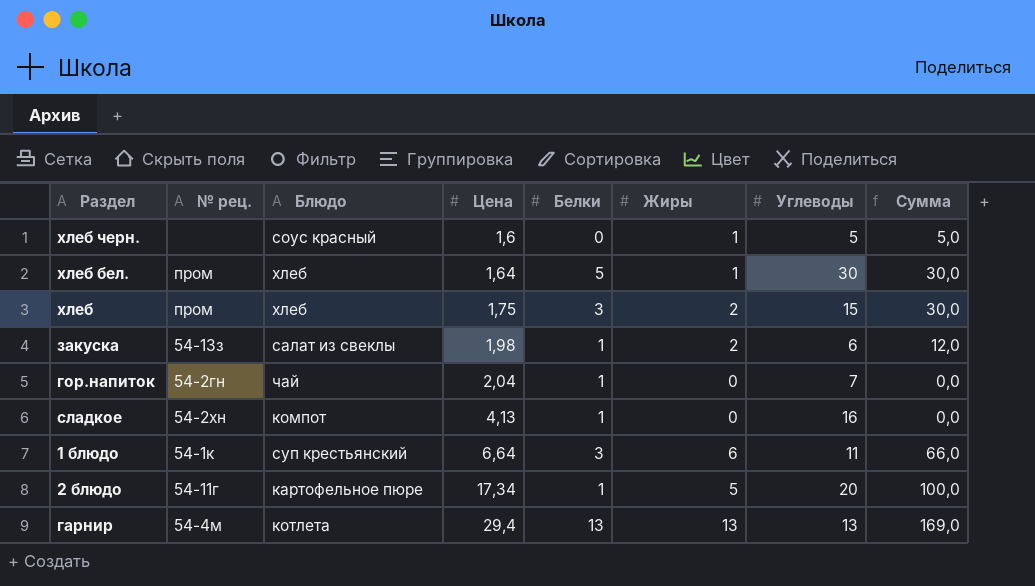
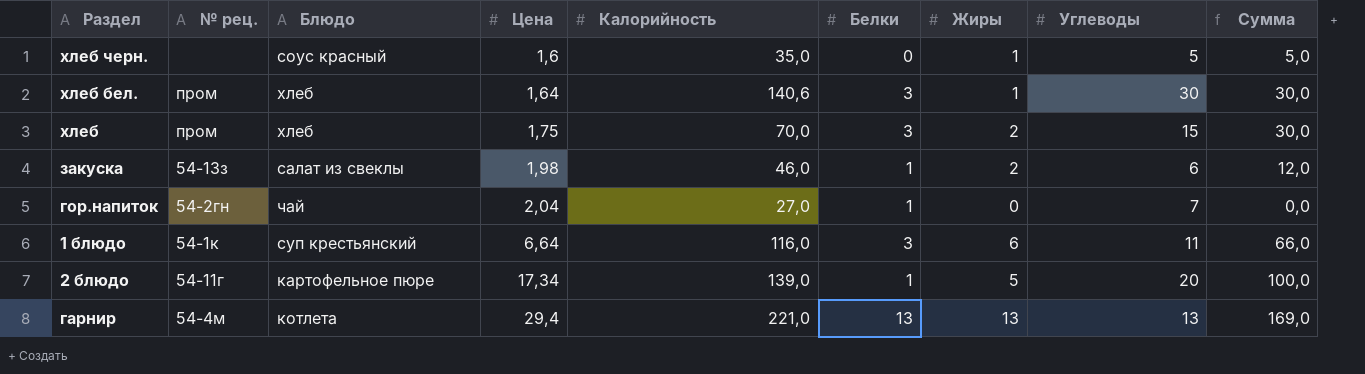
column Калорийность | position: none -> 5
row сладкое: 54-2хн | компот | 4,13 | 1 | 0 | 16 | 0,0 -> none
хлеб бел. | Белки: 5 -> 3

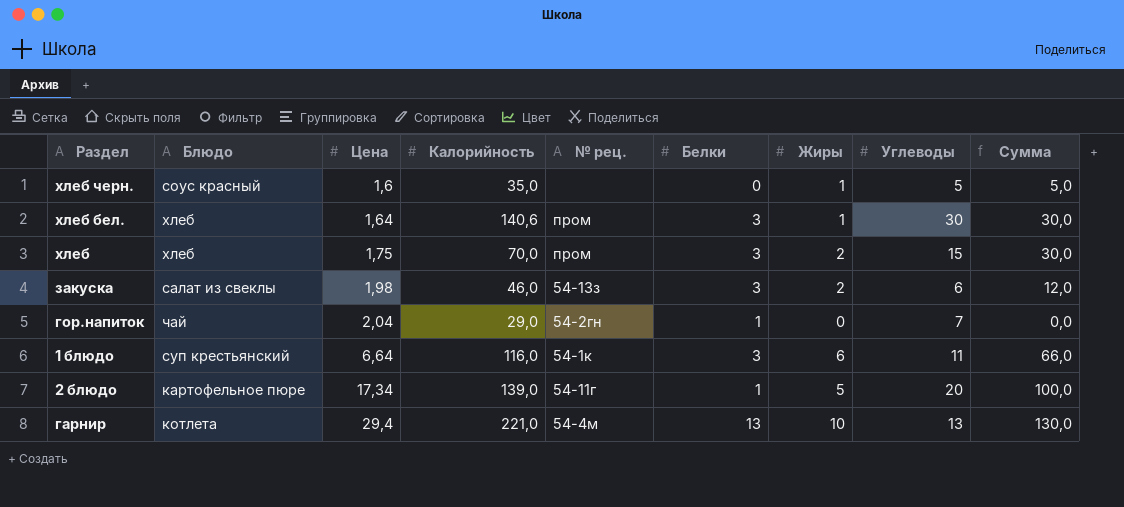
column № рец. | position: 2 -> 5
закуска | Белки: 1 -> 3
гор.напиток | Калорийность: 27,0 -> 29,0
гарнир | Жиры: 13 -> 10
гарнир | Сумма: 169,0 -> 130,0

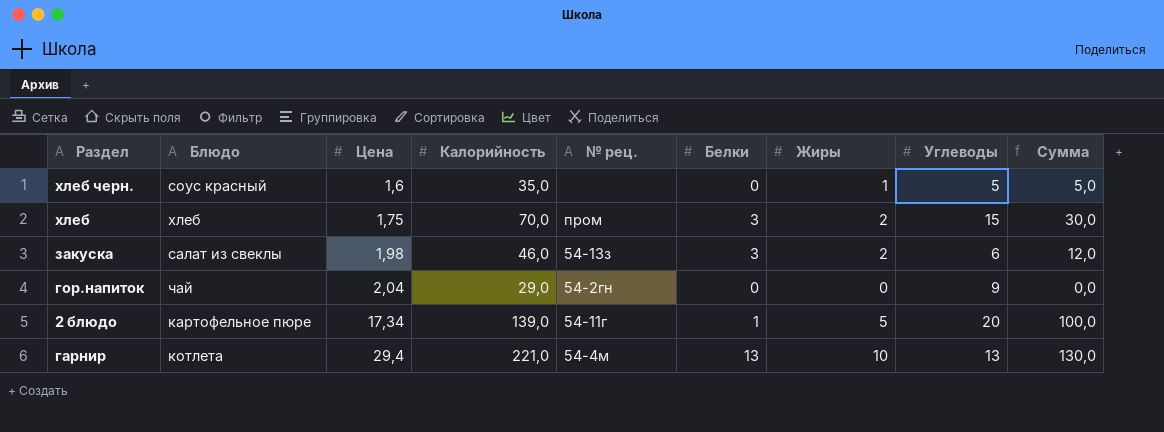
row хлеб бел.: хлеб | 1,64 | 140,6 | пром | 3 | 1 | 30 | 30,0 -> none
row 1 блюдо: суп крестьянский | 6,64 | 116,0 | 54-1к | 3 | 6 | 11 | 66,0 -> none
гор.напиток | Белки: 1 -> 0
гор.напиток | Углеводы: 7 -> 9

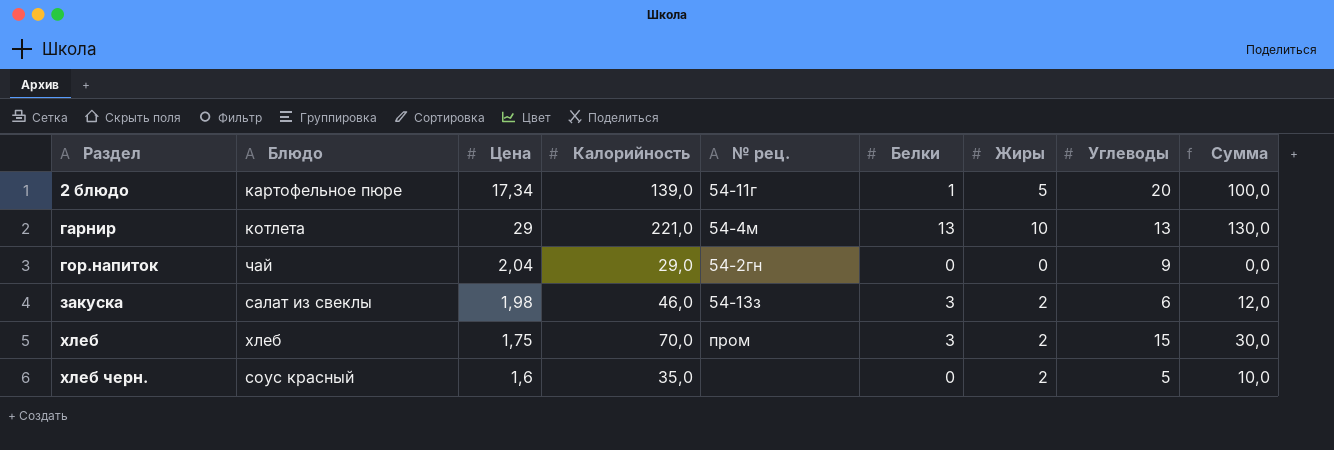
row order: Цена ascending -> Раздел ascending
гарнир | Цена: 29,4 -> 29
хлеб черн. | Жиры: 1 -> 2
хлеб черн. | Сумма: 5,0 -> 10,0

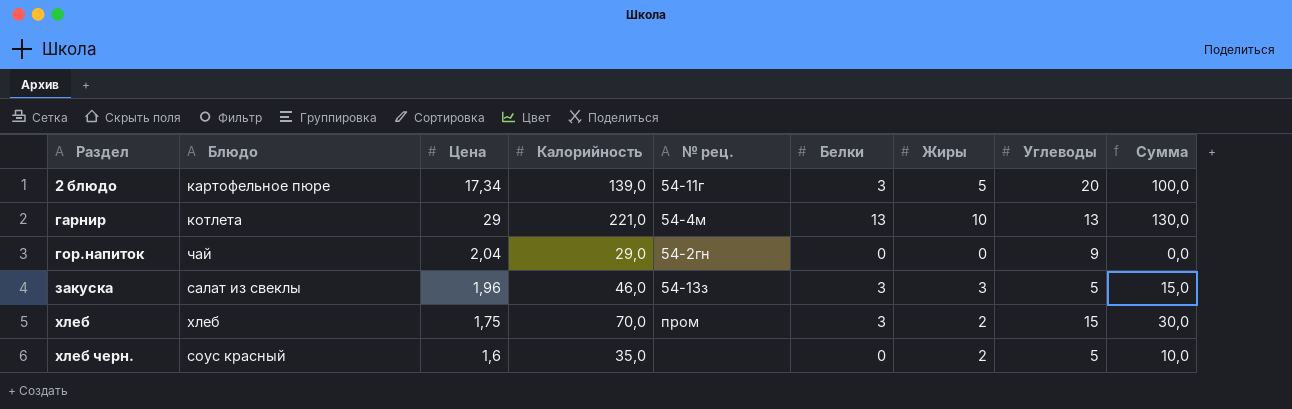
2 блюдо | Белки: 1 -> 3
закуска | Цена: 1,98 -> 1,96
закуска | Жиры: 2 -> 3
закуска | Углеводы: 6 -> 5
закуска | Сумма: 12,0 -> 15,0

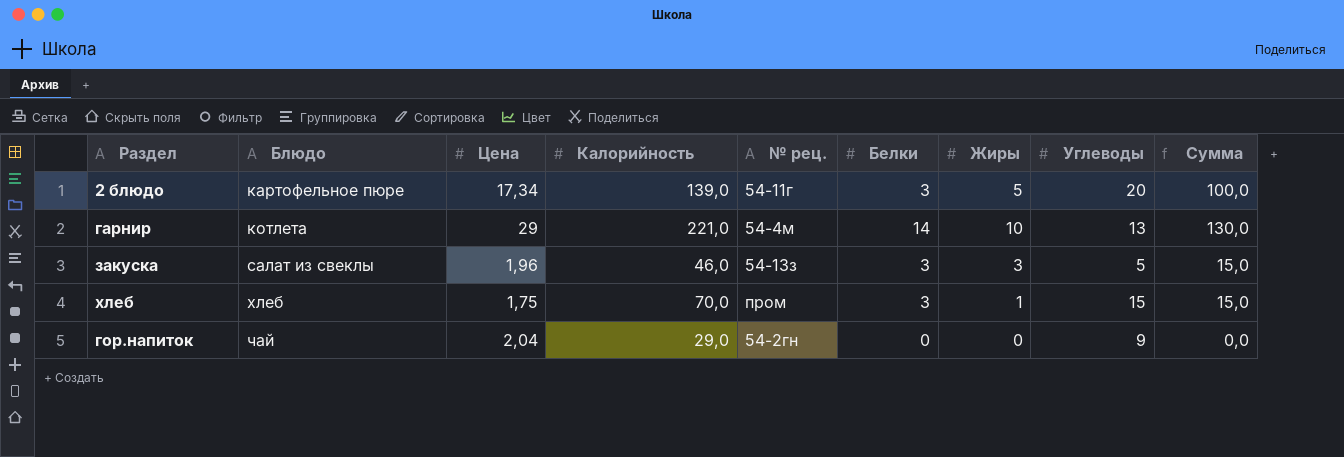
row order: Раздел ascending -> Блюдо ascending
row хлеб черн.: соус красный | 1,6 | 35,0 | none | 0 | 2 | 5 | 10,0 -> none
гарнир | Белки: 13 -> 14
хлеб | Жиры: 2 -> 1
хлеб | Сумма: 30,0 -> 15,0

